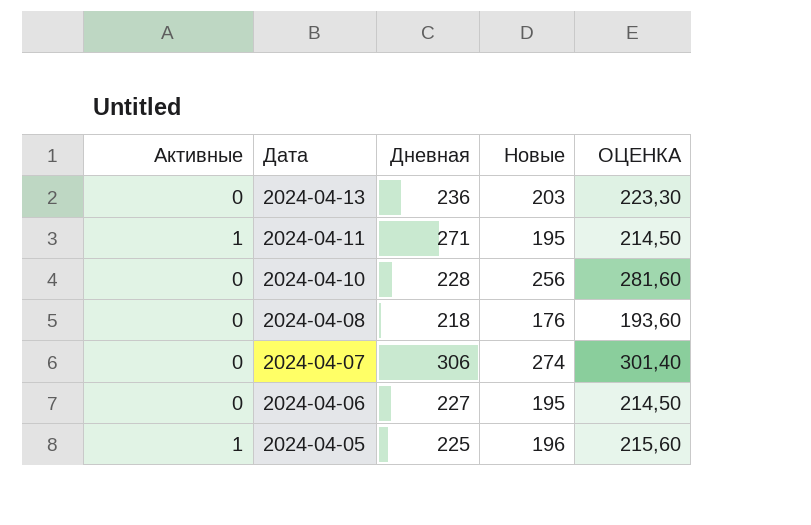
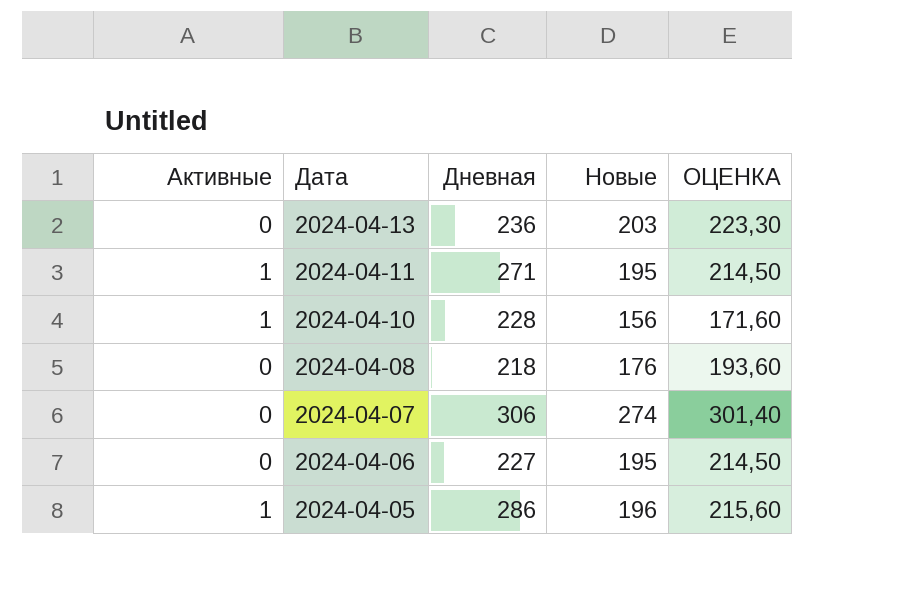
2024-04-10 | Активные: 0 -> 1
2024-04-10 | Новые: 256 -> 156
2024-04-10 | ОЦЕНКА: 281,60 -> 171,60
2024-04-05 | Дневная: 225 -> 286

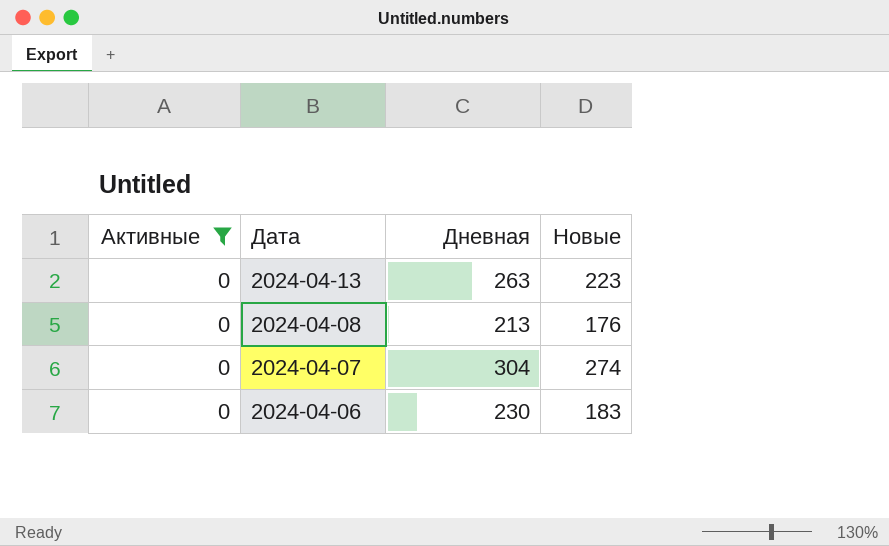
filter: none -> Активные = 0
column ОЦЕНКА | formula: [Новые] * 1,1 -> none
2024-04-13 | Дневная: 236 -> 263
2024-04-13 | Новые: 203 -> 223
2024-04-08 | Дневная: 218 -> 213
2024-04-07 | Дневная: 306 -> 304
2024-04-06 | Дневная: 227 -> 230
2024-04-06 | Новые: 195 -> 183

